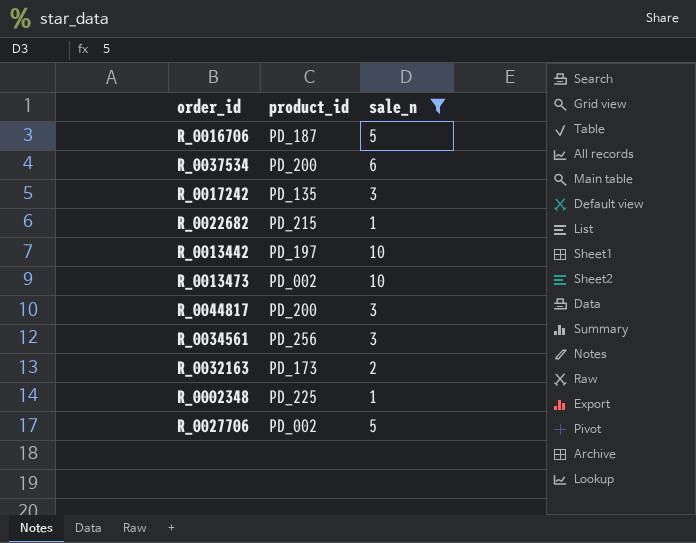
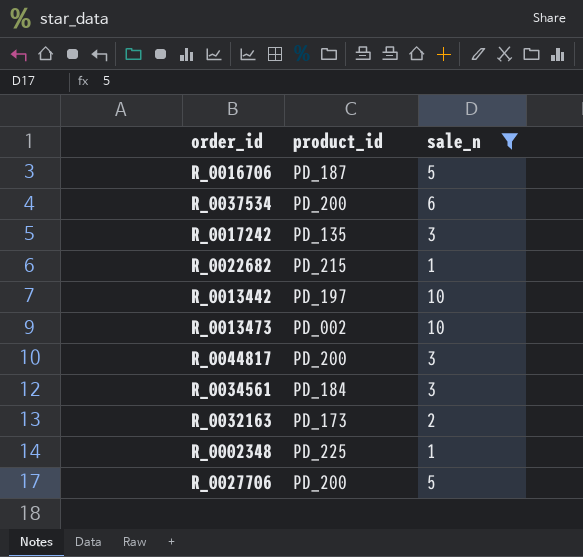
R_0034561 | product_id: PD_256 -> PD_184
R_0027706 | product_id: PD_002 -> PD_200

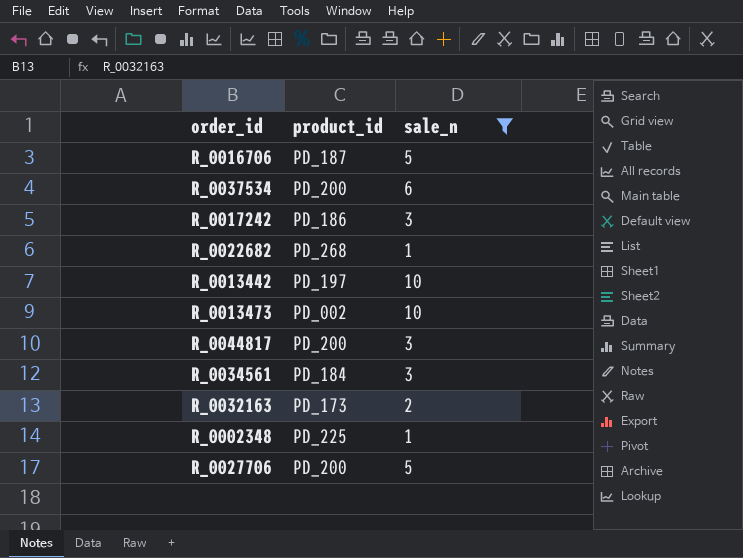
R_0017242 | product_id: PD_135 -> PD_186
R_0022682 | product_id: PD_215 -> PD_268

